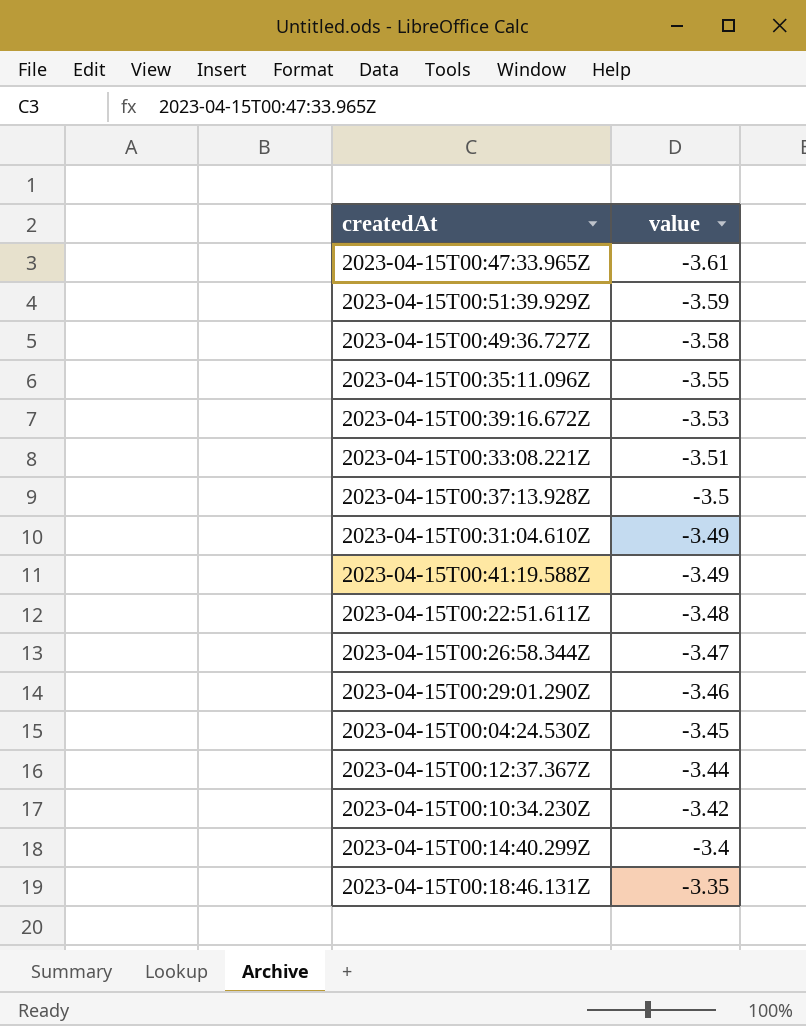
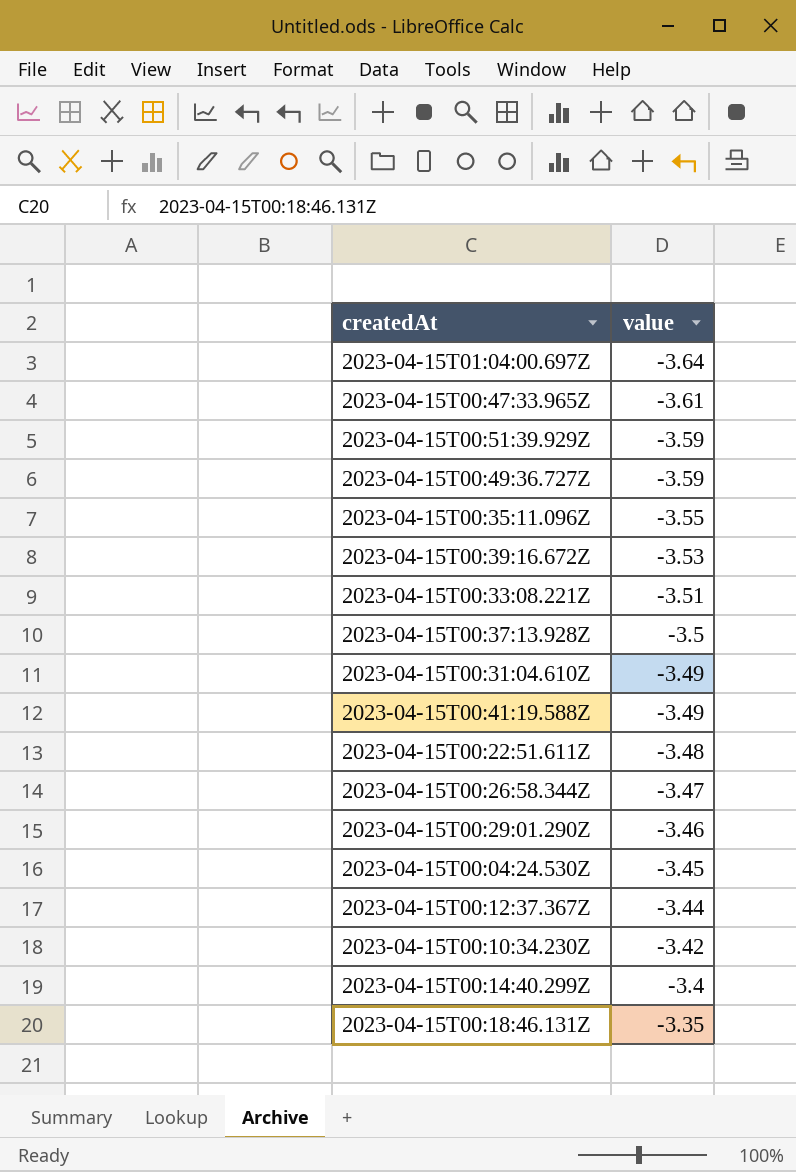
row 2023-04-15T01:04:00.697Z: none -> -3.64
2023-04-15T00:49:36.727Z | value: -3.58 -> -3.59

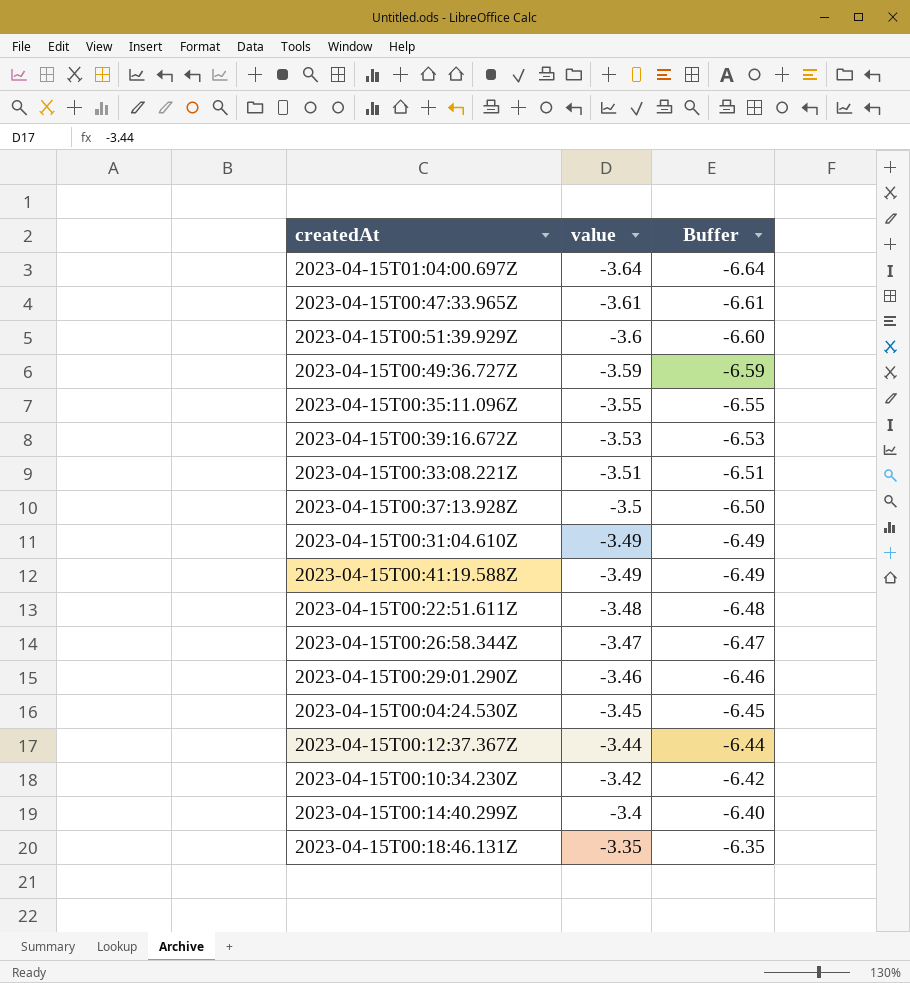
column Buffer | formula: none -> [value] - 3
2023-04-15T00:51:39.929Z | value: -3.59 -> -3.6

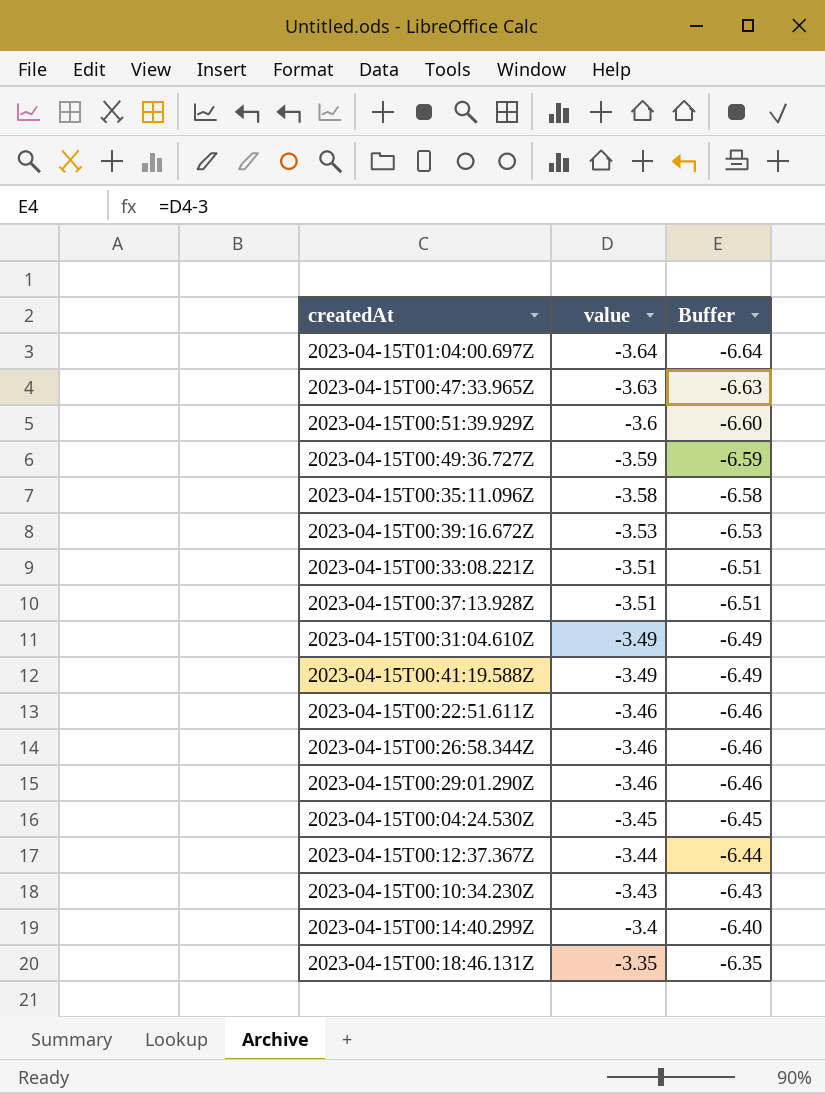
2023-04-15T00:47:33.965Z | value: -3.61 -> -3.63
2023-04-15T00:47:33.965Z | Buffer: -6.61 -> -6.63
2023-04-15T00:35:11.096Z | value: -3.55 -> -3.58
2023-04-15T00:35:11.096Z | Buffer: -6.55 -> -6.58
2023-04-15T00:37:13.928Z | value: -3.5 -> -3.51
2023-04-15T00:37:13.928Z | Buffer: -6.50 -> -6.51
2023-04-15T00:22:51.611Z | value: -3.48 -> -3.46
2023-04-15T00:22:51.611Z | Buffer: -6.48 -> -6.46
2023-04-15T00:26:58.344Z | value: -3.47 -> -3.46
2023-04-15T00:26:58.344Z | Buffer: -6.47 -> -6.46
2023-04-15T00:10:34.230Z | value: -3.42 -> -3.43
2023-04-15T00:10:34.230Z | Buffer: -6.42 -> -6.43

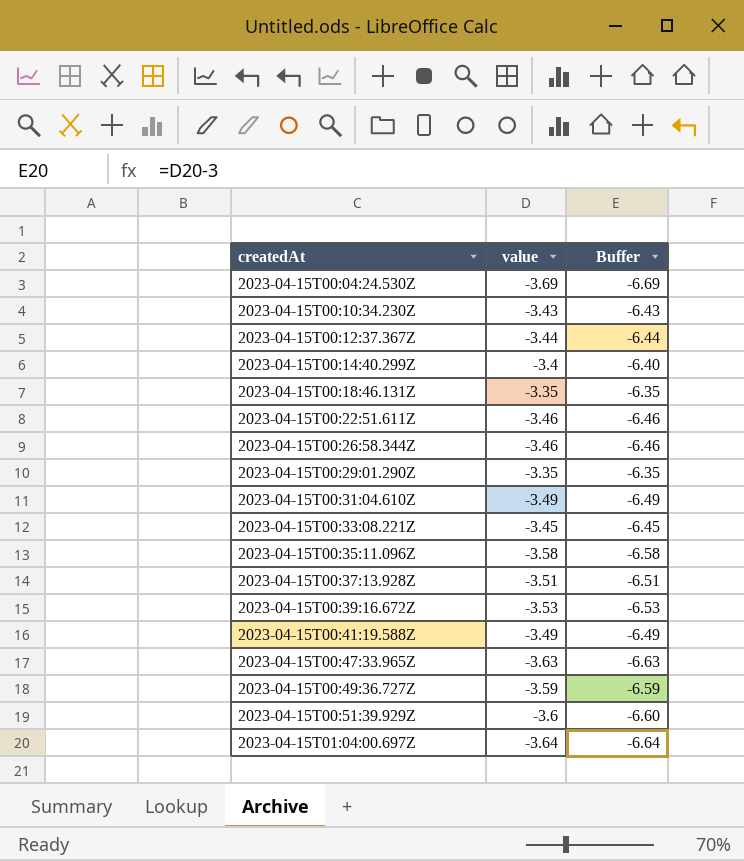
row order: value ascending -> createdAt ascending
2023-04-15T00:04:24.530Z | value: -3.45 -> -3.69
2023-04-15T00:04:24.530Z | Buffer: -6.45 -> -6.69
2023-04-15T00:29:01.290Z | value: -3.46 -> -3.35
2023-04-15T00:29:01.290Z | Buffer: -6.46 -> -6.35
2023-04-15T00:33:08.221Z | value: -3.51 -> -3.45
2023-04-15T00:33:08.221Z | Buffer: -6.51 -> -6.45

